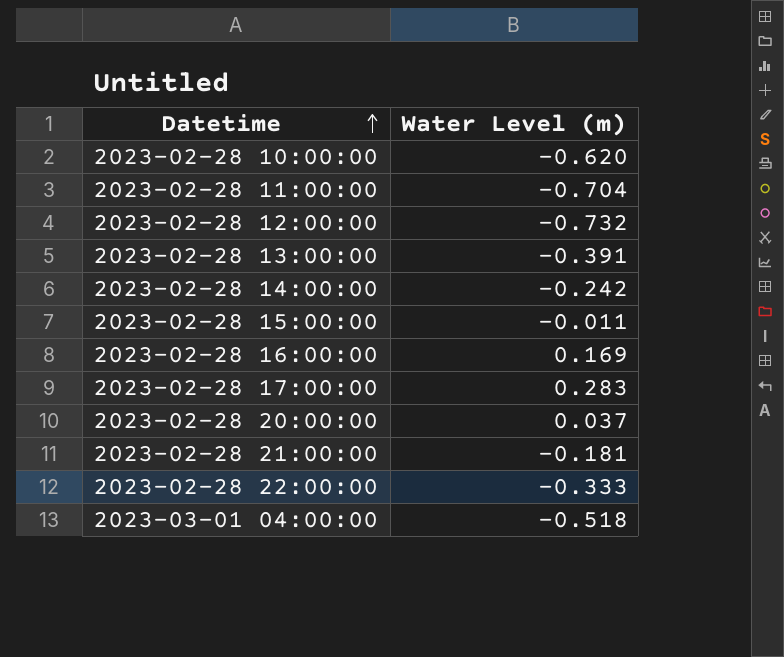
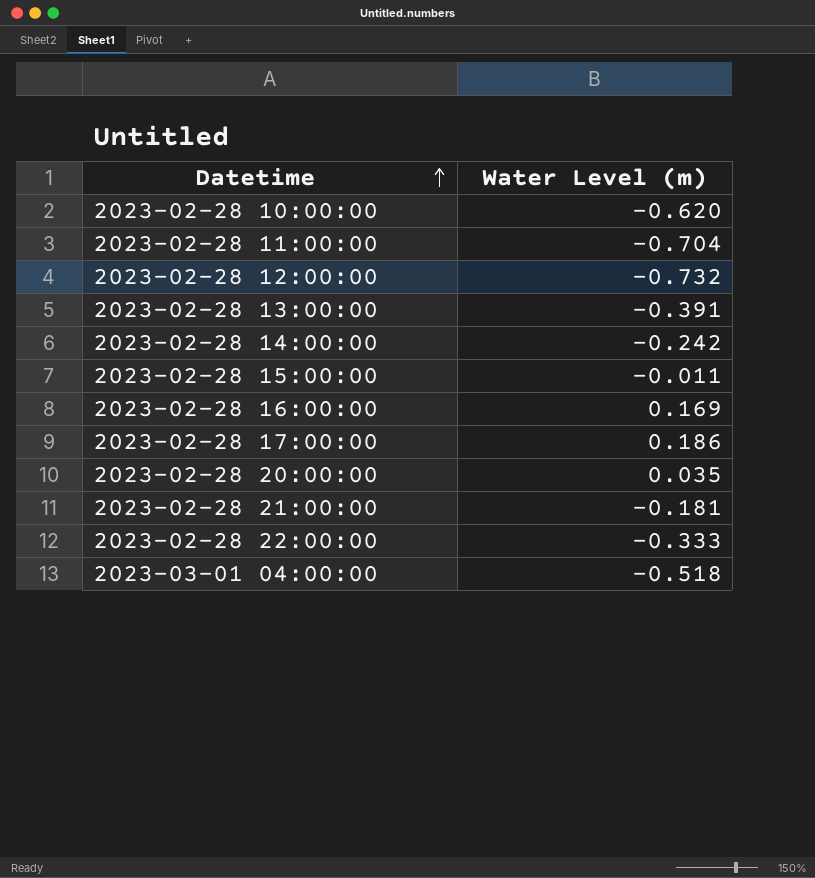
2023-02-28 17:00:00 | Water Level (m): 0.283 -> 0.186
2023-02-28 20:00:00 | Water Level (m): 0.037 -> 0.035

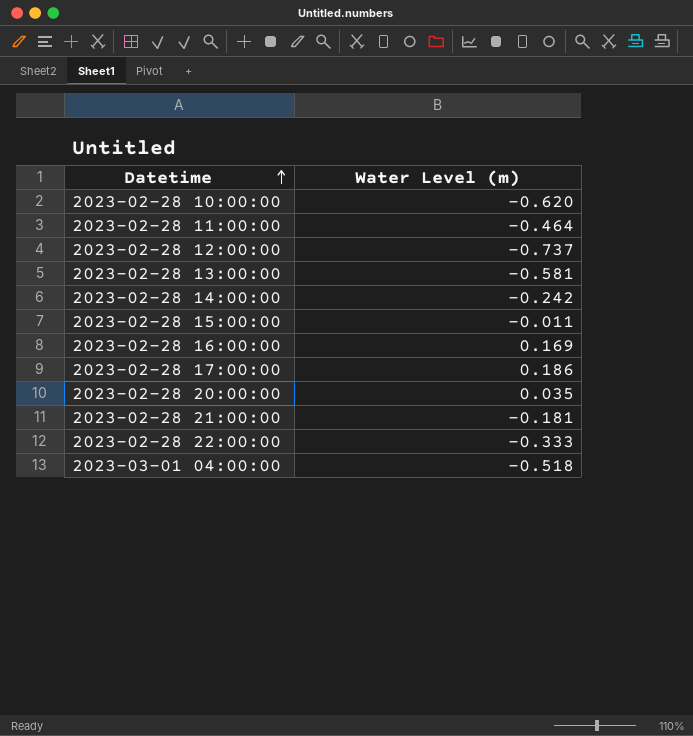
2023-02-28 11:00:00 | Water Level (m): -0.704 -> -0.464
2023-02-28 12:00:00 | Water Level (m): -0.732 -> -0.737
2023-02-28 13:00:00 | Water Level (m): -0.391 -> -0.581

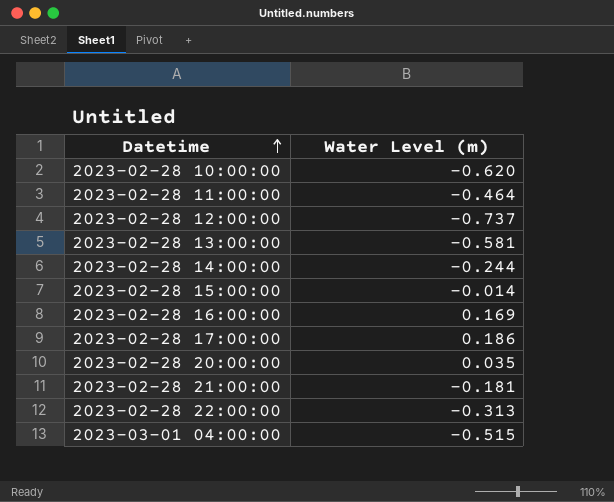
2023-02-28 14:00:00 | Water Level (m): -0.242 -> -0.244
2023-02-28 15:00:00 | Water Level (m): -0.011 -> -0.014
2023-02-28 22:00:00 | Water Level (m): -0.333 -> -0.313
2023-03-01 04:00:00 | Water Level (m): -0.518 -> -0.515

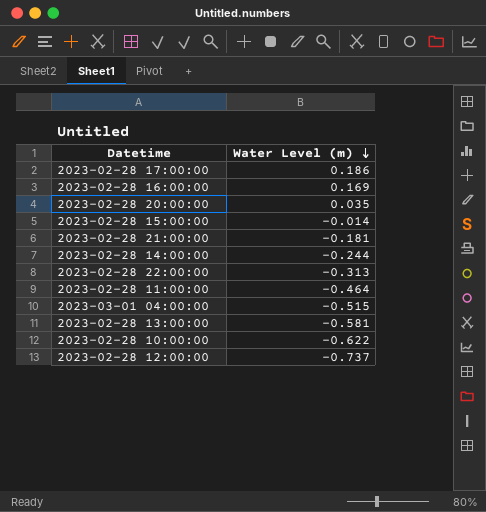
row order: Datetime ascending -> Water Level (m) descending
2023-02-28 10:00:00 | Water Level (m): -0.620 -> -0.622

